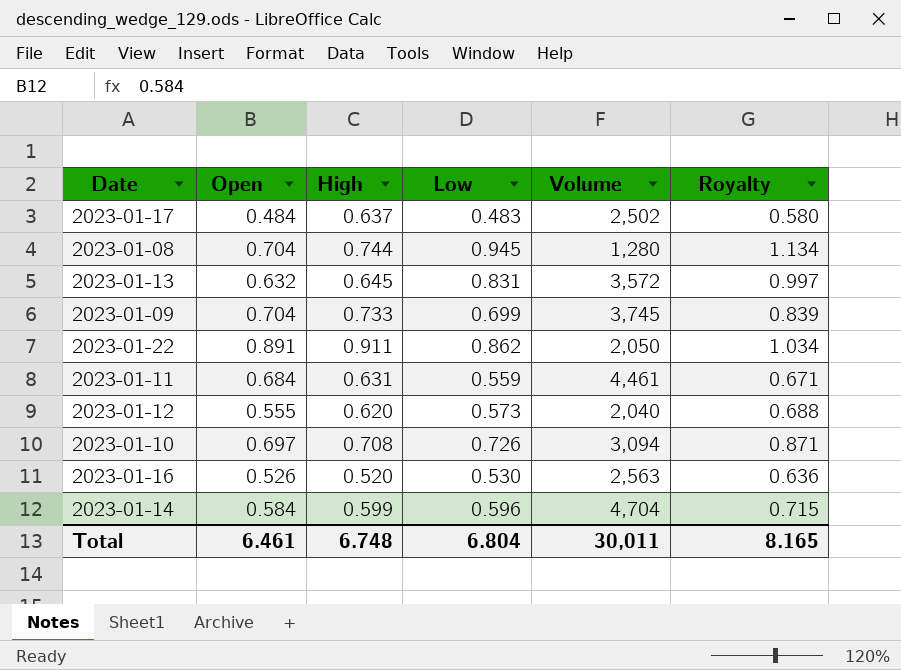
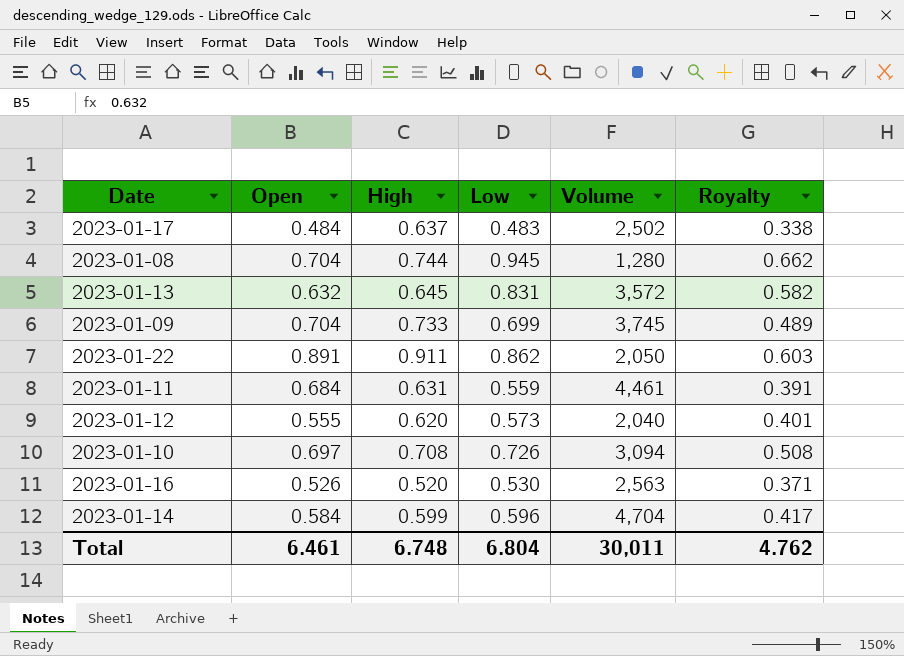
column Royalty | formula: [Low] * 1.2 -> [Low] * 0.7
Total | Royalty: 8.165 -> 4.762

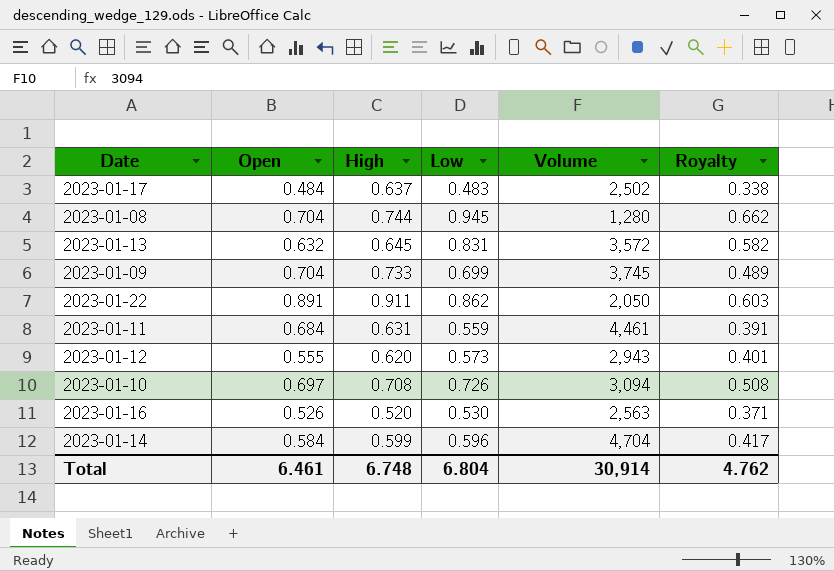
2023-01-12 | Volume: 2,040 -> 2,943
Total | Volume: 30,011 -> 30,914

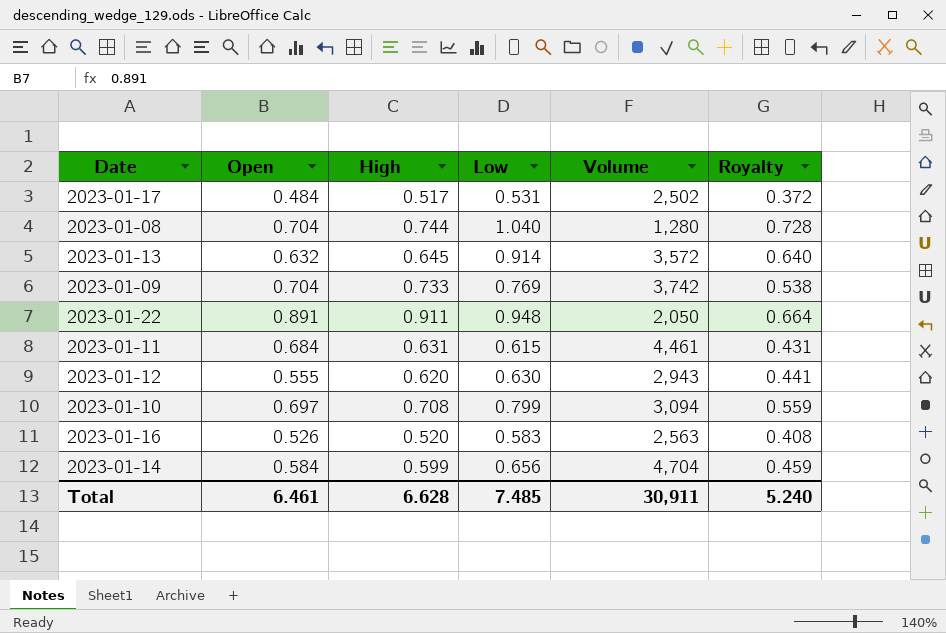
2023-01-17 | High: 0.637 -> 0.517
2023-01-17 | Low: 0.483 -> 0.531
2023-01-17 | Royalty: 0.338 -> 0.372
2023-01-08 | Low: 0.945 -> 1.040
2023-01-08 | Royalty: 0.662 -> 0.728
2023-01-13 | Low: 0.831 -> 0.914
2023-01-13 | Royalty: 0.582 -> 0.640
2023-01-09 | Low: 0.699 -> 0.769
2023-01-09 | Volume: 3,745 -> 3,742
2023-01-09 | Royalty: 0.489 -> 0.538
2023-01-22 | Low: 0.862 -> 0.948
2023-01-22 | Royalty: 0.603 -> 0.664
2023-01-11 | Low: 0.559 -> 0.615
2023-01-11 | Royalty: 0.391 -> 0.431
2023-01-12 | Low: 0.573 -> 0.630
2023-01-12 | Royalty: 0.401 -> 0.441
2023-01-10 | Low: 0.726 -> 0.799
2023-01-10 | Royalty: 0.508 -> 0.559
2023-01-16 | Low: 0.530 -> 0.583
2023-01-16 | Royalty: 0.371 -> 0.408
2023-01-14 | Low: 0.596 -> 0.656
2023-01-14 | Royalty: 0.417 -> 0.459
Total | High: 6.748 -> 6.628
Total | Low: 6.804 -> 7.485
Total | Volume: 30,914 -> 30,911
Total | Royalty: 4.762 -> 5.240

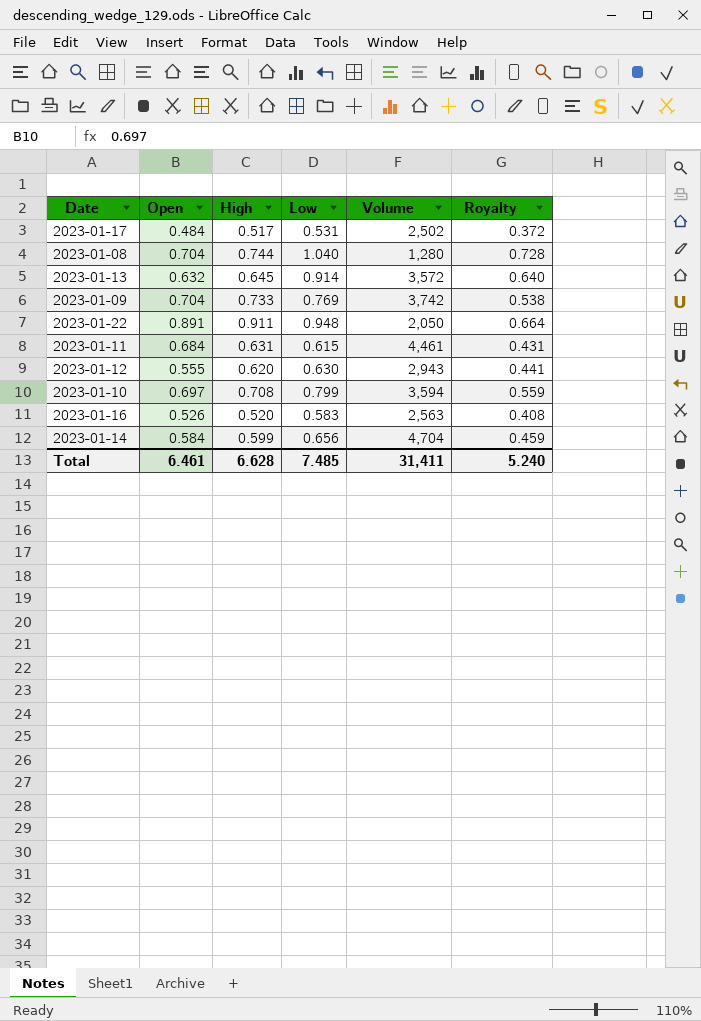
2023-01-10 | Volume: 3,094 -> 3,594
Total | Volume: 30,911 -> 31,411

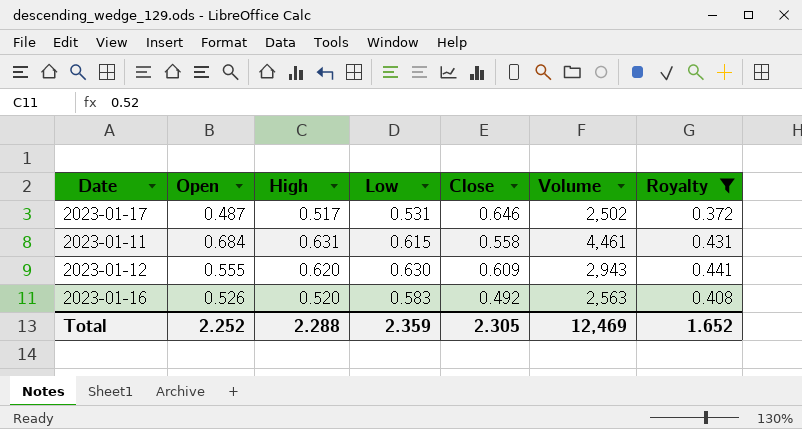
filter: none -> Royalty <= 0.441
column Close | position: none -> 5
2023-01-17 | Open: 0.484 -> 0.487
Total | Open: 6.461 -> 2.252
Total | High: 6.628 -> 2.288
Total | Low: 7.485 -> 2.359
Total | Volume: 31,411 -> 12,469
Total | Royalty: 5.240 -> 1.652

